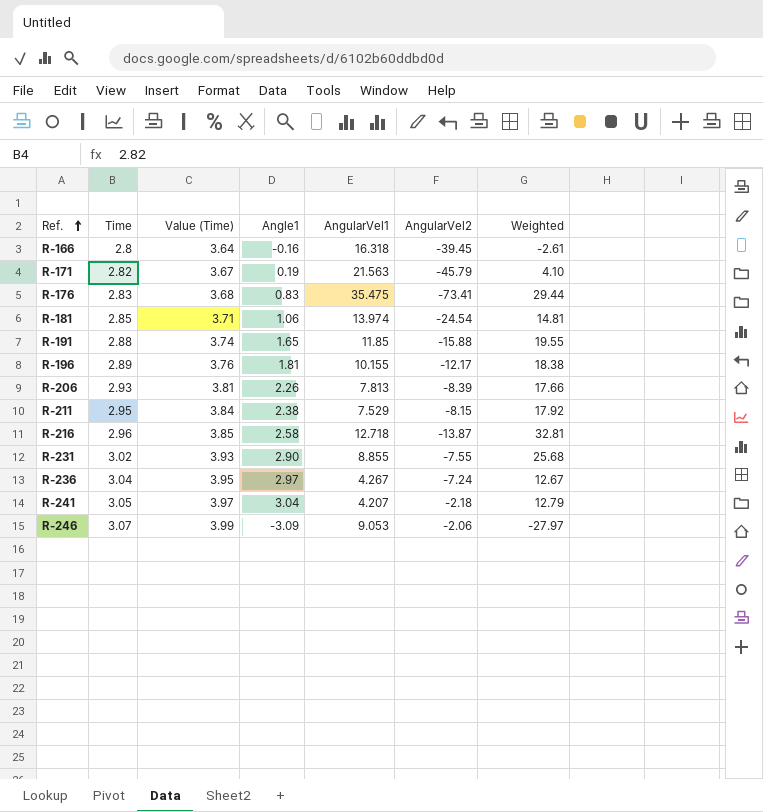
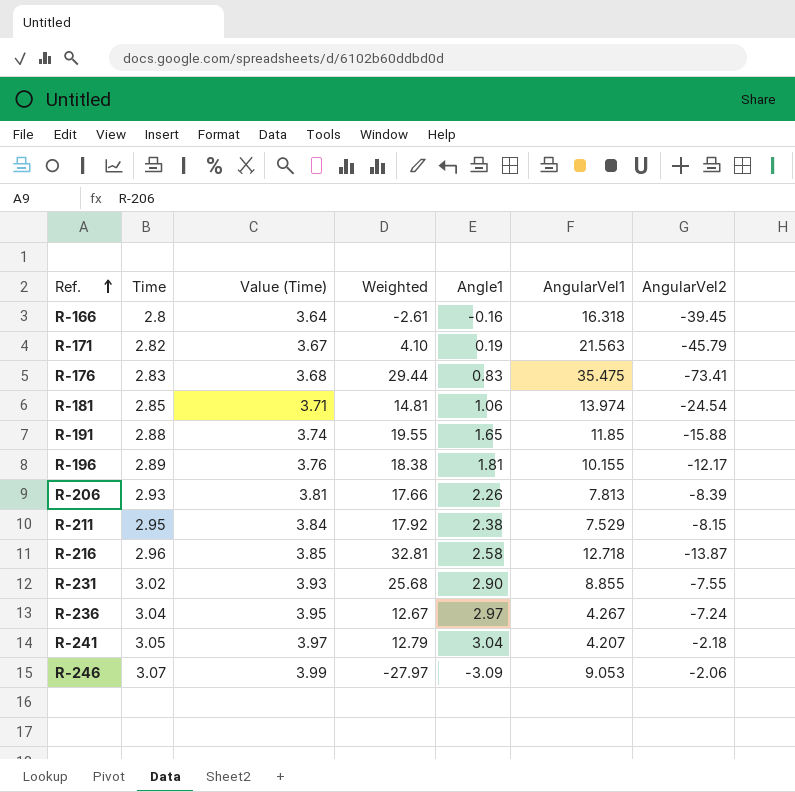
column Weighted | position: 7 -> 4

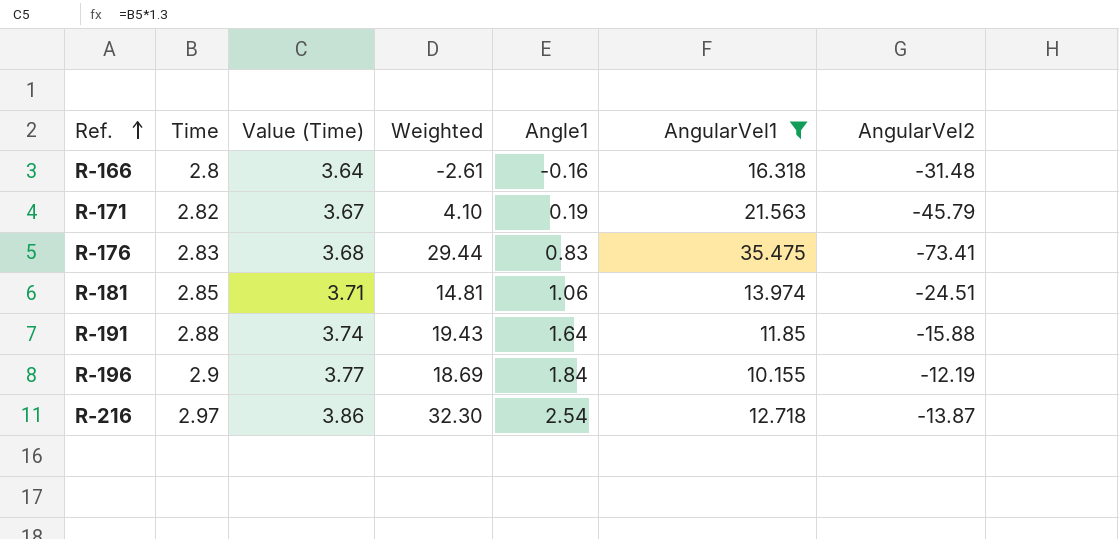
filter: none -> AngularVel1 >= 10.155
R-166 | AngularVel2: -39.45 -> -31.48
R-181 | AngularVel2: -24.54 -> -24.51
R-191 | Weighted: 19.55 -> 19.43
R-191 | Angle1: 1.65 -> 1.64
R-196 | Time: 2.89 -> 2.9
R-196 | Value (Time): 3.76 -> 3.77
R-196 | Weighted: 18.38 -> 18.69
R-196 | Angle1: 1.81 -> 1.84
R-196 | AngularVel2: -12.17 -> -12.19
R-216 | Time: 2.96 -> 2.97
R-216 | Value (Time): 3.85 -> 3.86
R-216 | Weighted: 32.81 -> 32.30
R-216 | Angle1: 2.58 -> 2.54

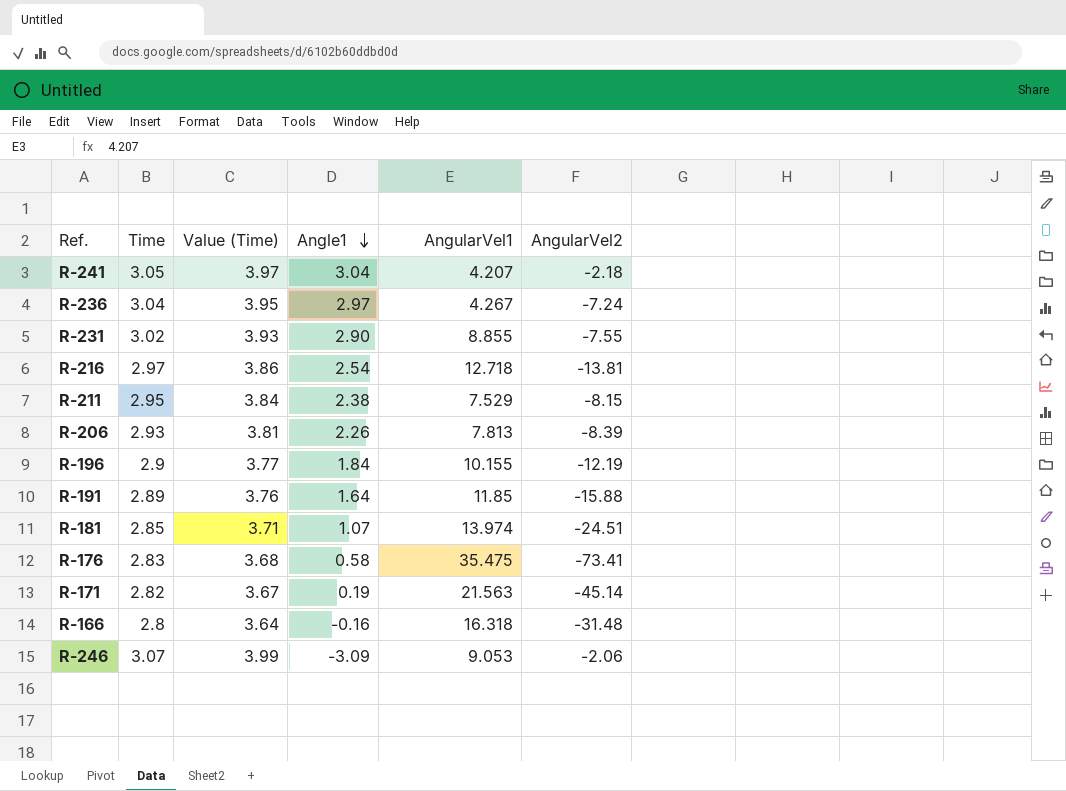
filter: AngularVel1 >= 10.155 -> none
row order: Ref. ascending -> Angle1 descending
column Weighted | formula: [Angle1] * [AngularVel1] -> none
R-216 | AngularVel2: -13.87 -> -13.81
R-191 | Time: 2.88 -> 2.89
R-191 | Value (Time): 3.74 -> 3.76
R-181 | Angle1: 1.06 -> 1.07
R-176 | Angle1: 0.83 -> 0.58
R-171 | AngularVel2: -45.79 -> -45.14

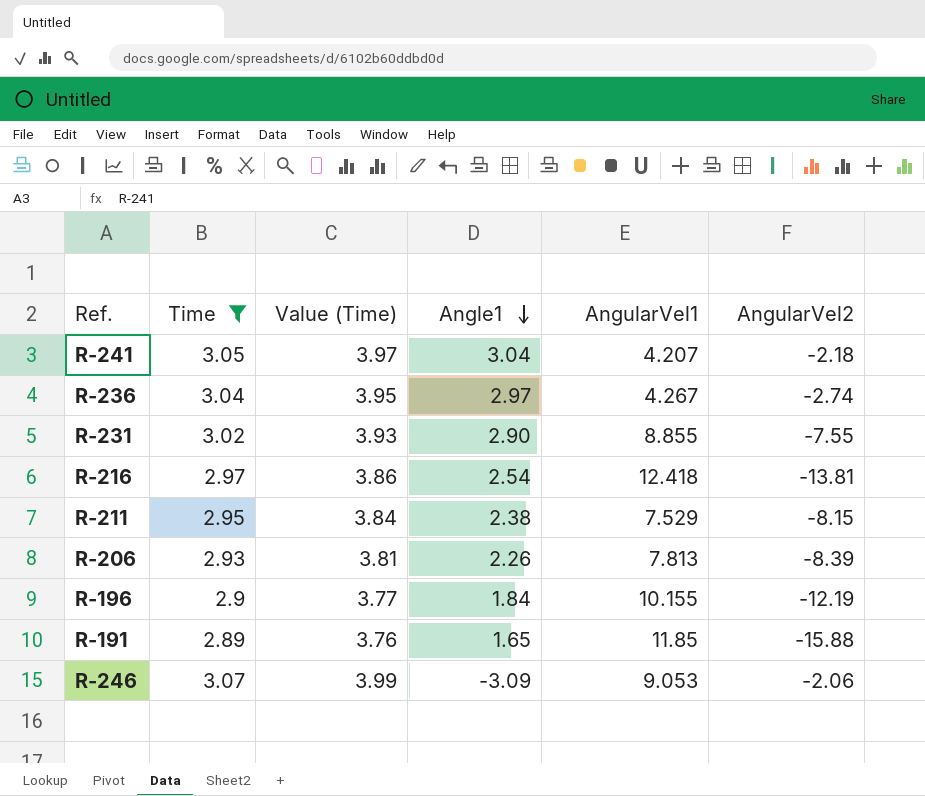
filter: none -> Time >= 2.89
R-236 | AngularVel2: -7.24 -> -2.74
R-216 | AngularVel1: 12.718 -> 12.418
R-191 | Angle1: 1.64 -> 1.65

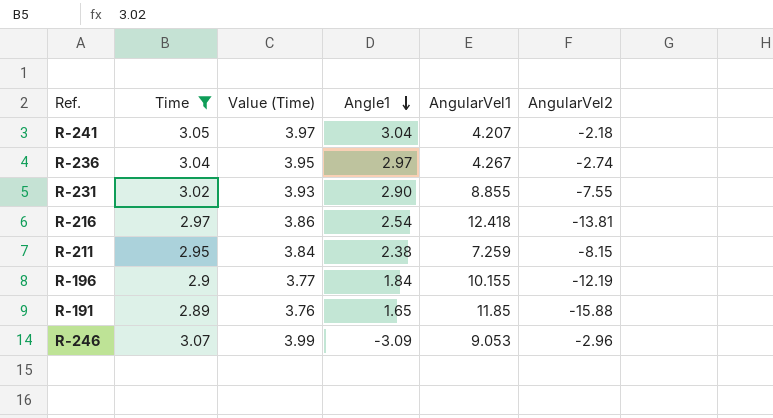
row R-206: 2.93 | 3.81 | 2.26 | 7.813 | -8.39 -> none
R-211 | AngularVel1: 7.529 -> 7.259
R-246 | AngularVel2: -2.06 -> -2.96

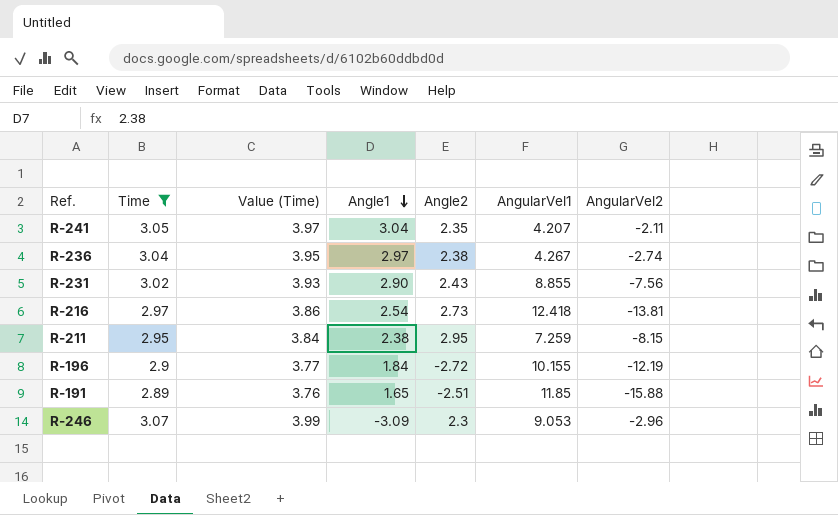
column Angle2 | position: none -> 5
R-241 | AngularVel2: -2.18 -> -2.11
R-231 | AngularVel2: -7.55 -> -7.56

